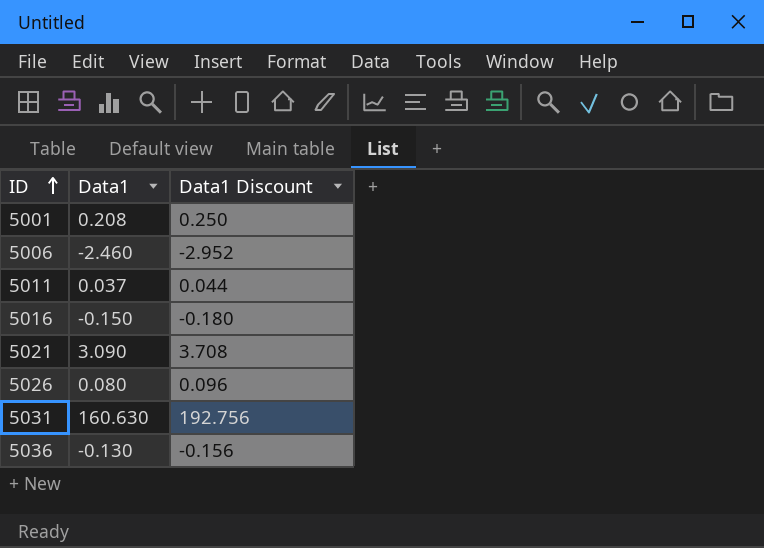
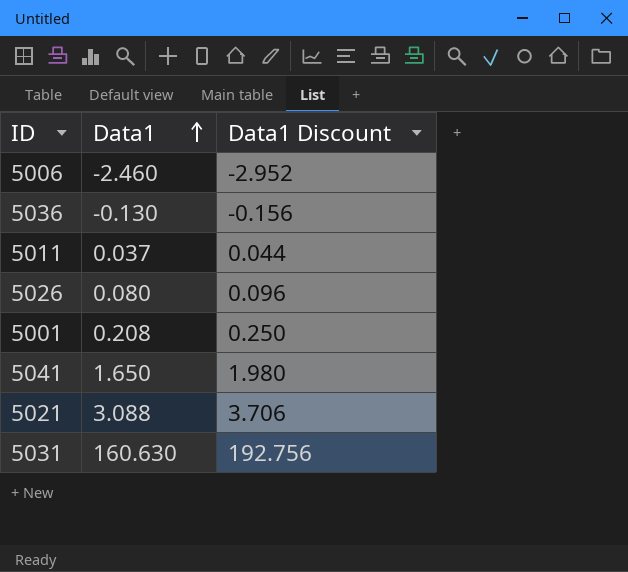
row order: ID ascending -> Data1 ascending
row 5016: -0.150 | -0.180 -> none
row 5041: none -> 1.650 | 1.980
5021 | Data1: 3.090 -> 3.088
5021 | Data1 Discount: 3.708 -> 3.706

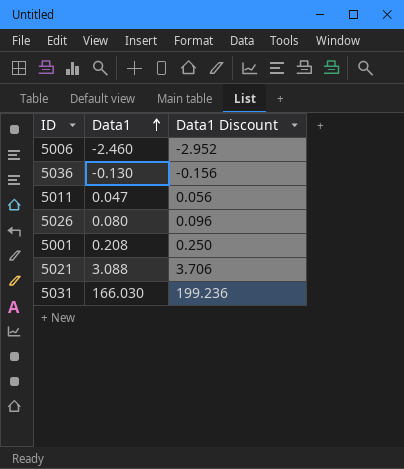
row 5041: 1.650 | 1.980 -> none
5011 | Data1: 0.037 -> 0.047
5011 | Data1 Discount: 0.044 -> 0.056
5031 | Data1: 160.630 -> 166.030
5031 | Data1 Discount: 192.756 -> 199.236

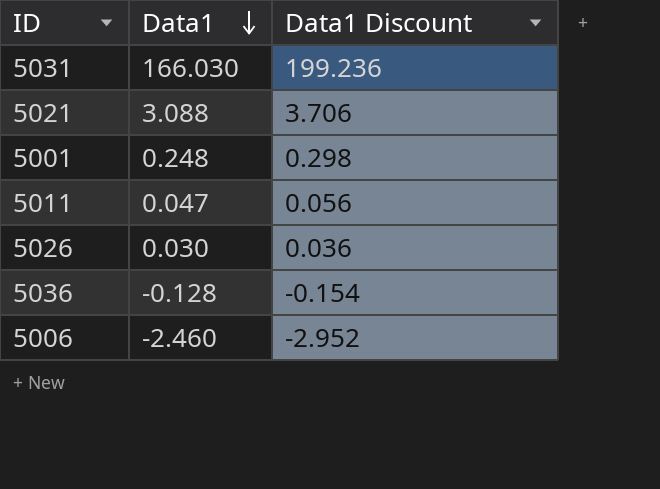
row order: Data1 ascending -> Data1 descending
5001 | Data1: 0.208 -> 0.248
5001 | Data1 Discount: 0.250 -> 0.298
5026 | Data1: 0.080 -> 0.030
5026 | Data1 Discount: 0.096 -> 0.036
5036 | Data1: -0.130 -> -0.128
5036 | Data1 Discount: -0.156 -> -0.154

